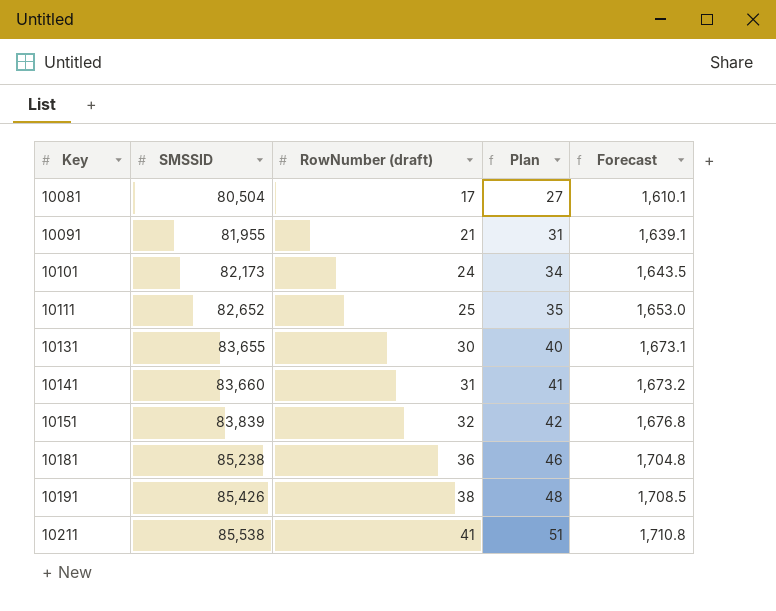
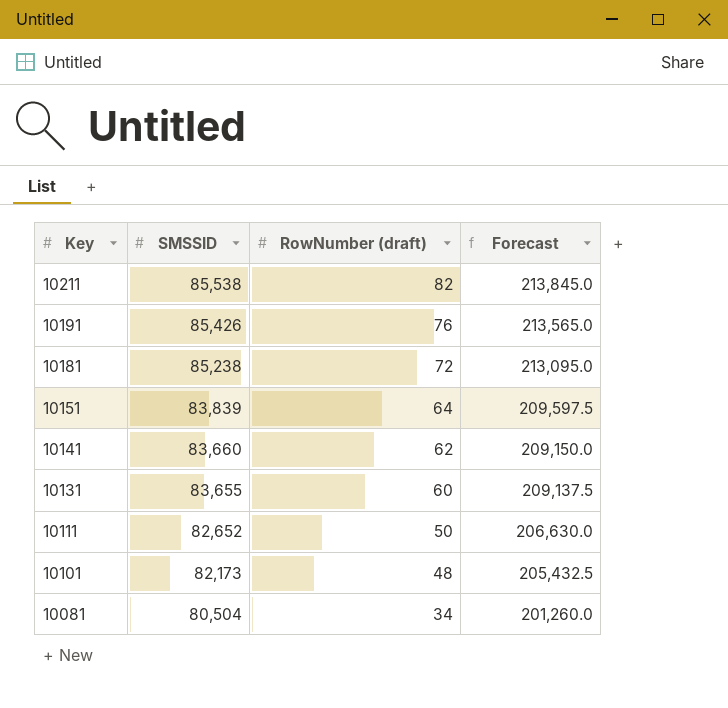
row order: Key ascending -> Key descending
column Plan | formula: [RowNumber (draft)] + 10 -> none
column Forecast | formula: [SMSSID] * 0.02 -> [SMSSID] * 2.5
row 10091: 81,955 | 21 | 31 | 1,639.1 -> none
10211 | RowNumber (draft): 41 -> 82
10191 | RowNumber (draft): 38 -> 76
10181 | RowNumber (draft): 36 -> 72
10151 | RowNumber (draft): 32 -> 64
10141 | RowNumber (draft): 31 -> 62
10131 | RowNumber (draft): 30 -> 60
10111 | RowNumber (draft): 25 -> 50
10101 | RowNumber (draft): 24 -> 48
10081 | RowNumber (draft): 17 -> 34

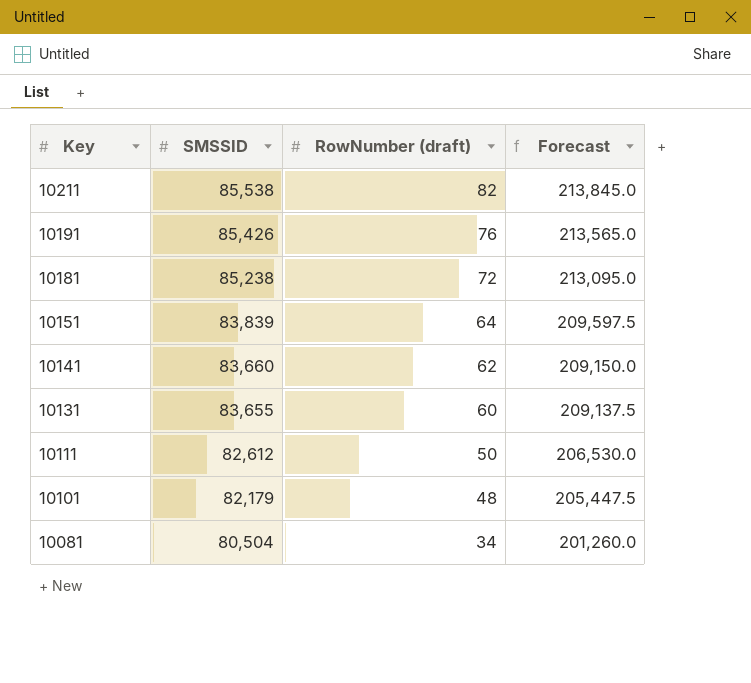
10111 | SMSSID: 82,652 -> 82,612
10111 | Forecast: 206,630.0 -> 206,530.0
10101 | SMSSID: 82,173 -> 82,179
10101 | Forecast: 205,432.5 -> 205,447.5

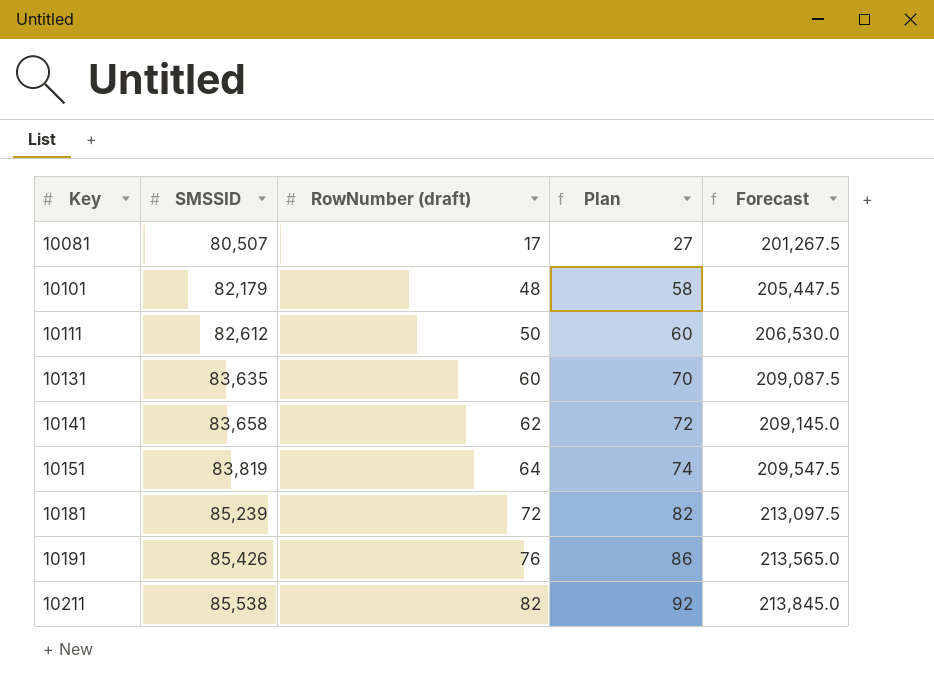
row order: Key descending -> Key ascending
column Plan | formula: none -> [RowNumber (draft)] + 10
10081 | SMSSID: 80,504 -> 80,507
10081 | RowNumber (draft): 34 -> 17
10081 | Forecast: 201,260.0 -> 201,267.5
10131 | SMSSID: 83,655 -> 83,635
10131 | Forecast: 209,137.5 -> 209,087.5
10141 | SMSSID: 83,660 -> 83,658
10141 | Forecast: 209,150.0 -> 209,145.0
10151 | SMSSID: 83,839 -> 83,819
10151 | Forecast: 209,597.5 -> 209,547.5
10181 | SMSSID: 85,238 -> 85,239
10181 | Forecast: 213,095.0 -> 213,097.5

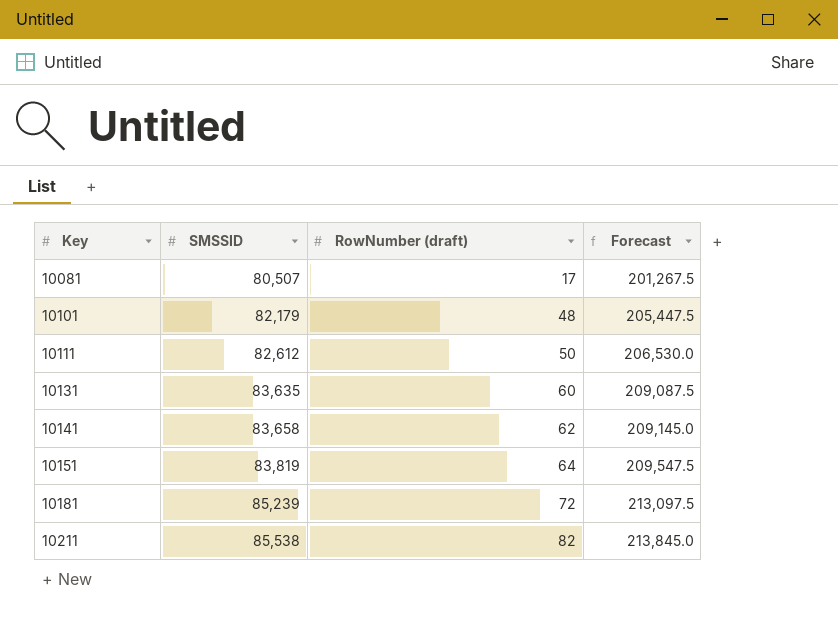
column Plan | formula: [RowNumber (draft)] + 10 -> none
row 10191: 85,426 | 76 | 86 | 213,565.0 -> none

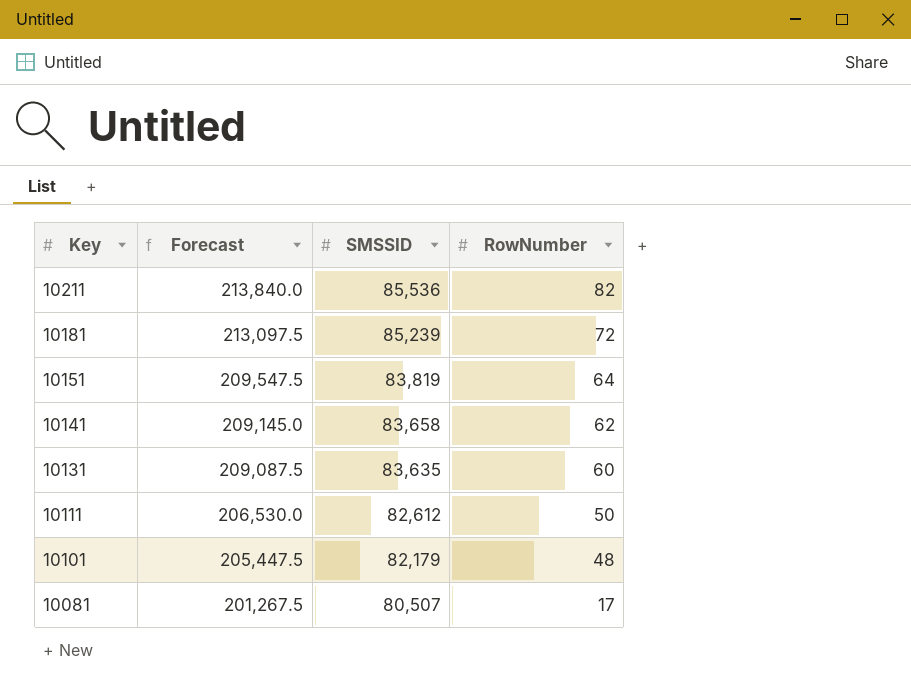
row order: Key ascending -> Key descending
column Forecast | position: 4 -> 2
column name: RowNumber (draft) -> RowNumber
10211 | Forecast: 213,845.0 -> 213,840.0
10211 | SMSSID: 85,538 -> 85,536

